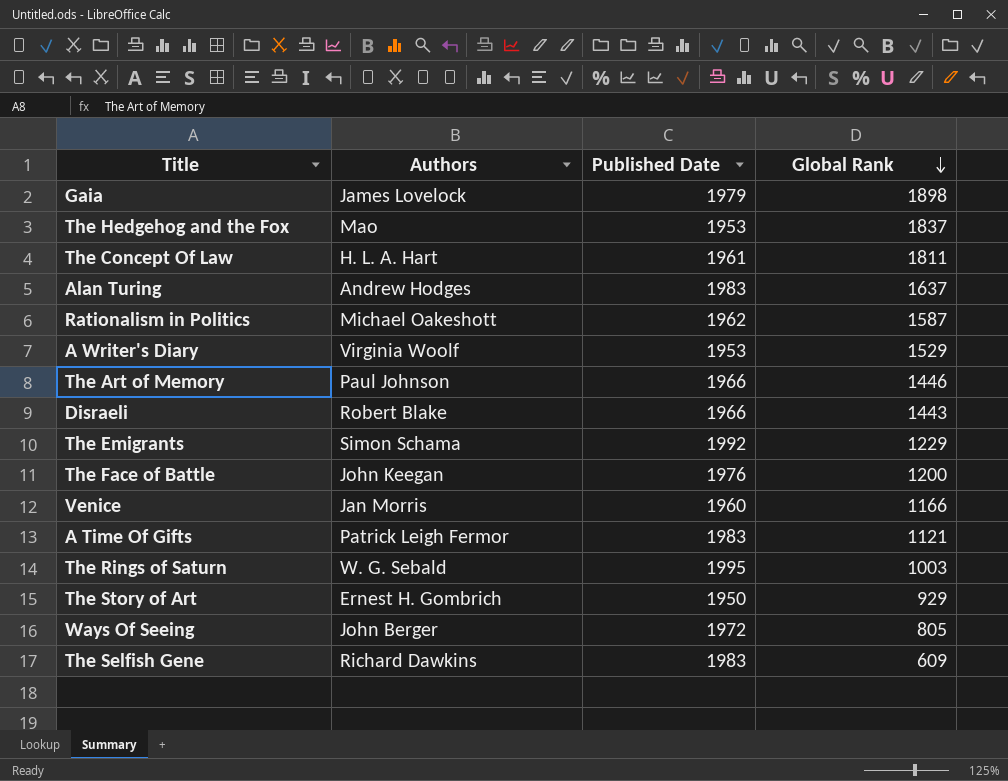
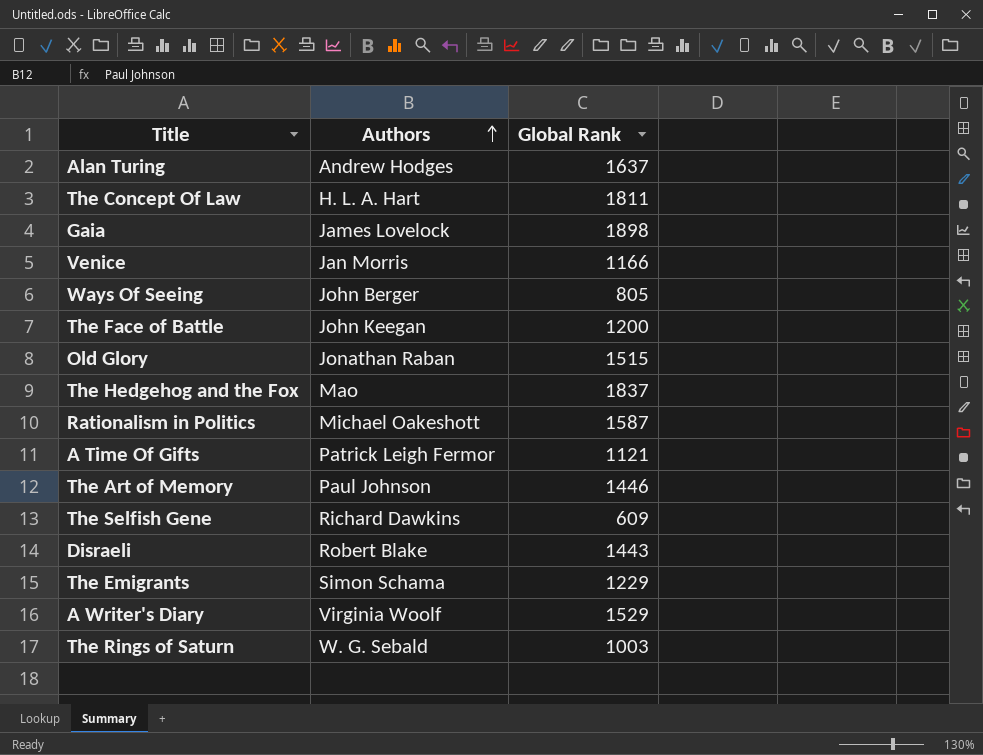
row order: Global Rank descending -> Authors ascending
column Published Date | position: 3 -> none
row The Story of Art: Ernest H. Gombrich | 1950 | 929 -> none
row Old Glory: none -> Jonathan Raban | 1515

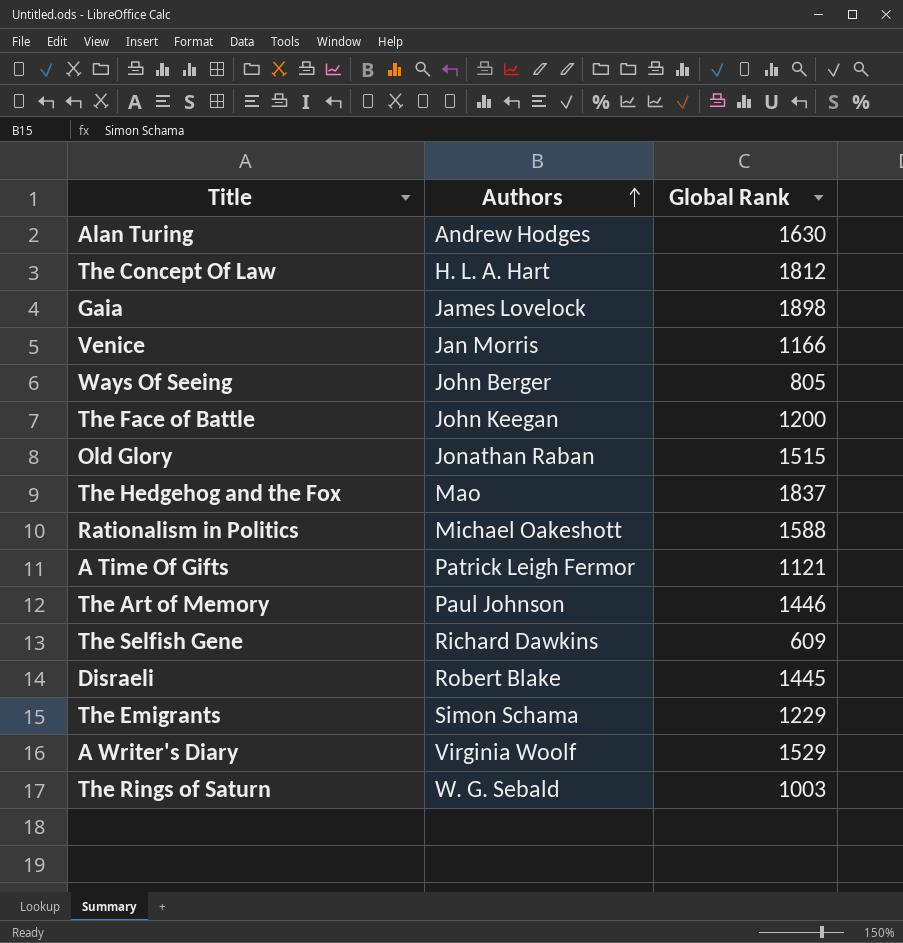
Alan Turing | Global Rank: 1637 -> 1630
The Concept Of Law | Global Rank: 1811 -> 1812
Rationalism in Politics | Global Rank: 1587 -> 1588
Disraeli | Global Rank: 1443 -> 1445

